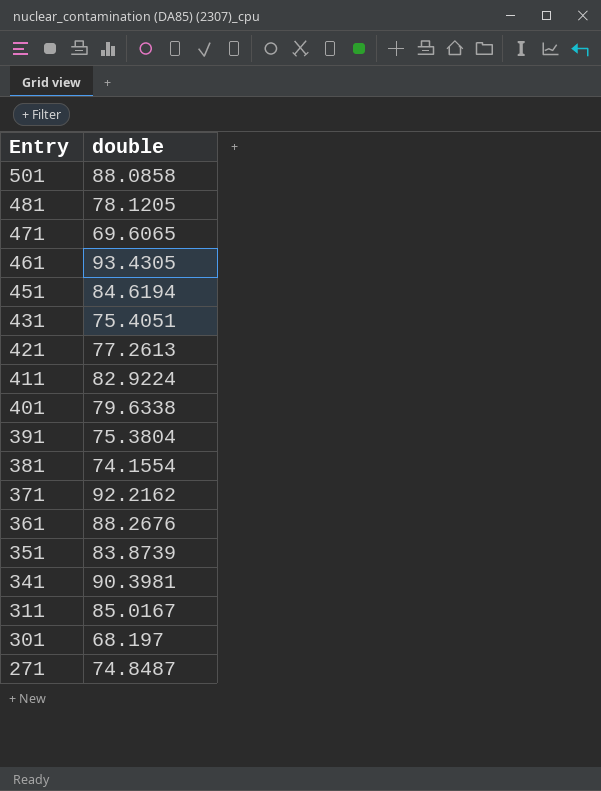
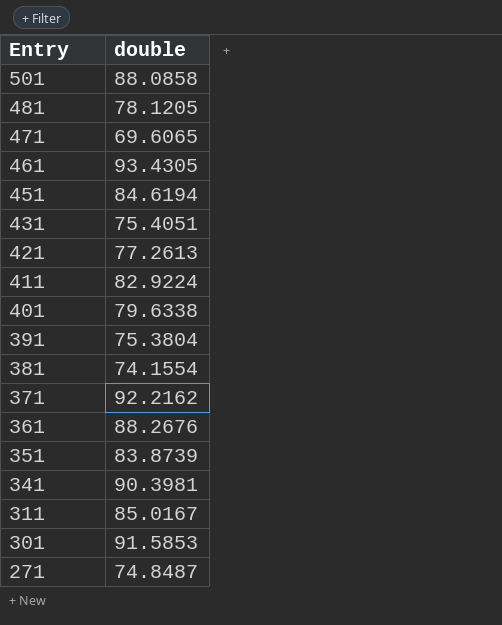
301 | double: 68.197 -> 91.5853

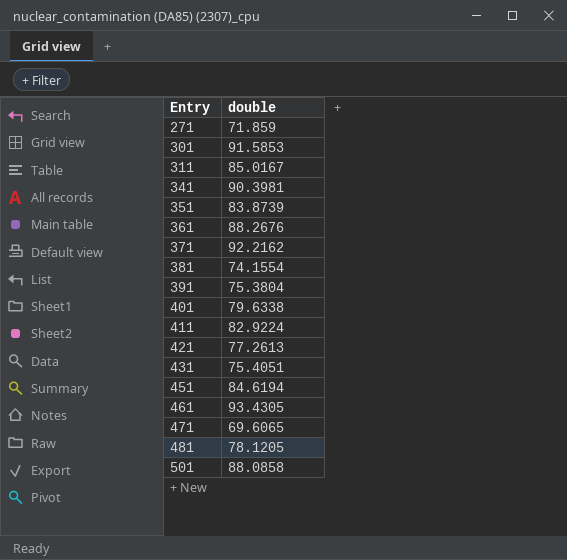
row order: Entry descending -> Entry ascending
271 | double: 74.8487 -> 71.859

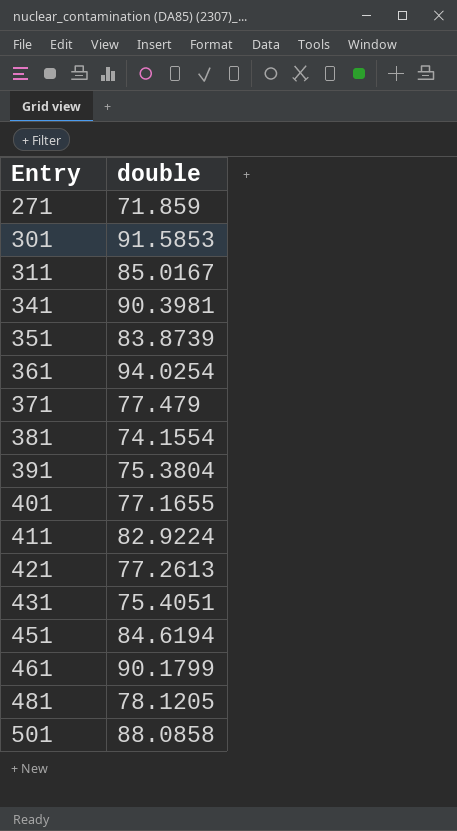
row 471: 69.6065 -> none
361 | double: 88.2676 -> 94.0254
371 | double: 92.2162 -> 77.479
401 | double: 79.6338 -> 77.1655
461 | double: 93.4305 -> 90.1799

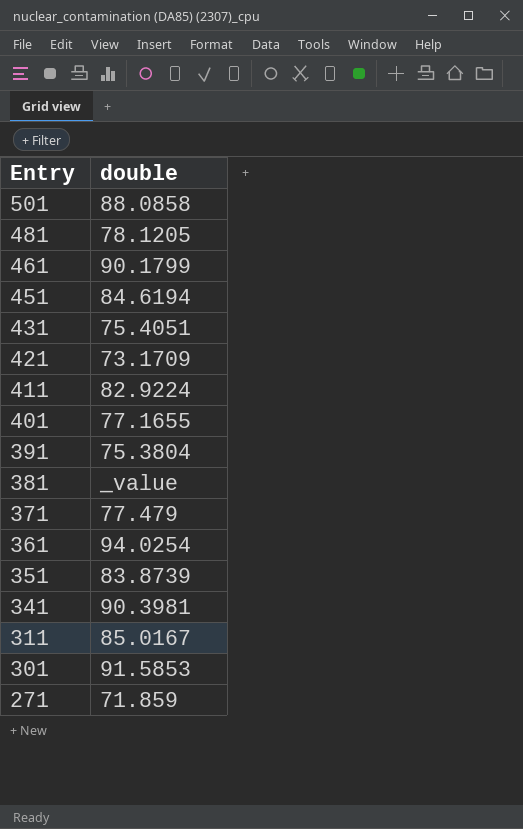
row order: Entry ascending -> Entry descending
421 | double: 77.2613 -> 73.1709
381 | double: 74.1554 -> _value

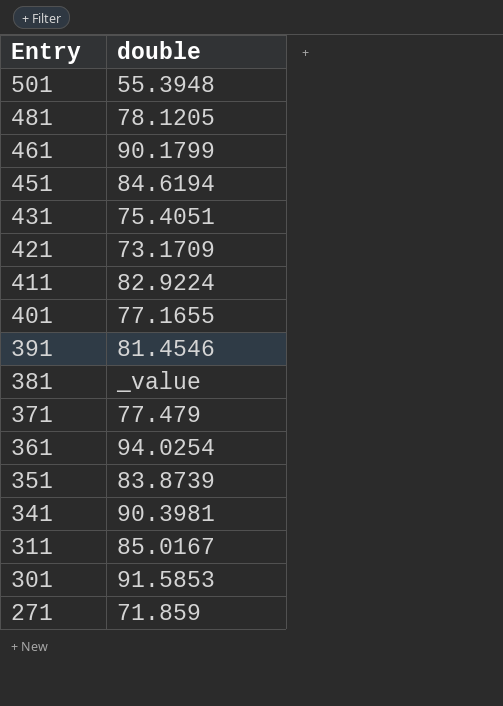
501 | double: 88.0858 -> 55.3948
391 | double: 75.3804 -> 81.4546

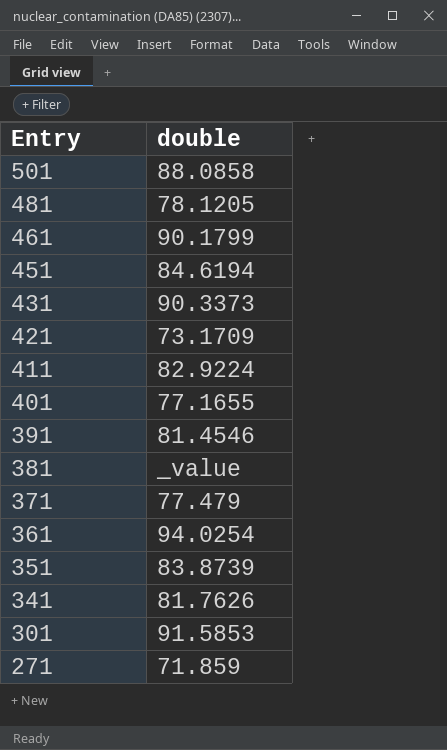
row 311: 85.0167 -> none
501 | double: 55.3948 -> 88.0858
431 | double: 75.4051 -> 90.3373
341 | double: 90.3981 -> 81.7626

